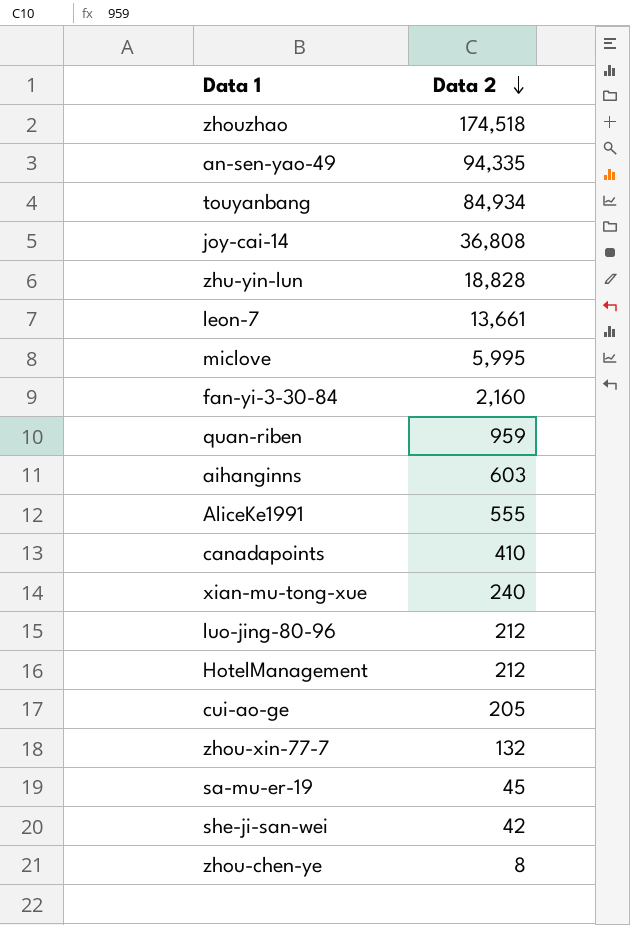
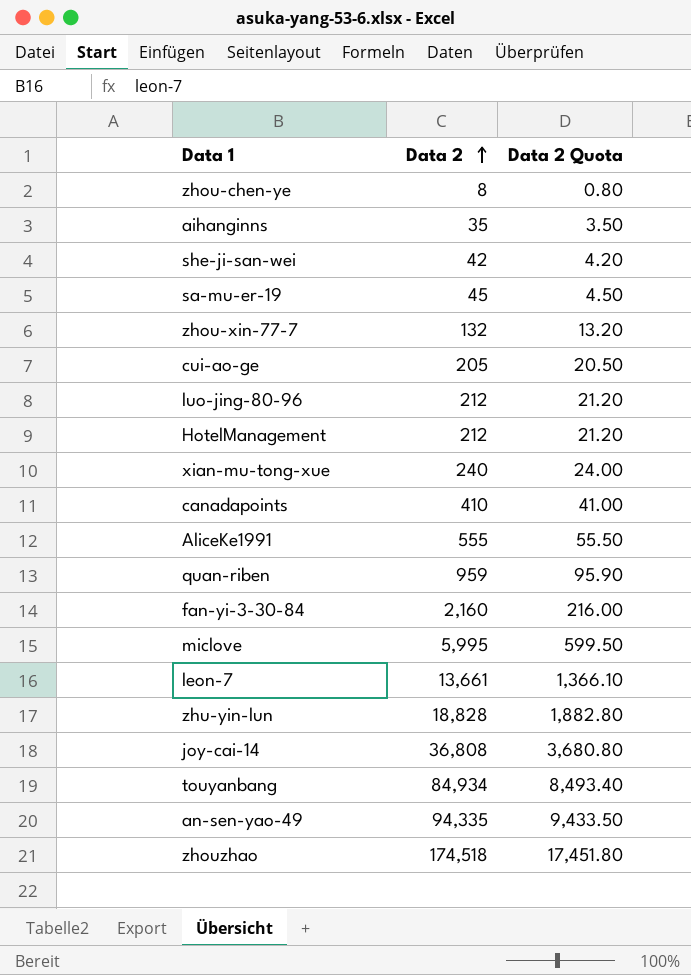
row order: Data 2 descending -> Data 2 ascending
column Data 2 Quota | formula: none -> [Data 2] * 0.1
aihanginns | Data 2: 603 -> 35

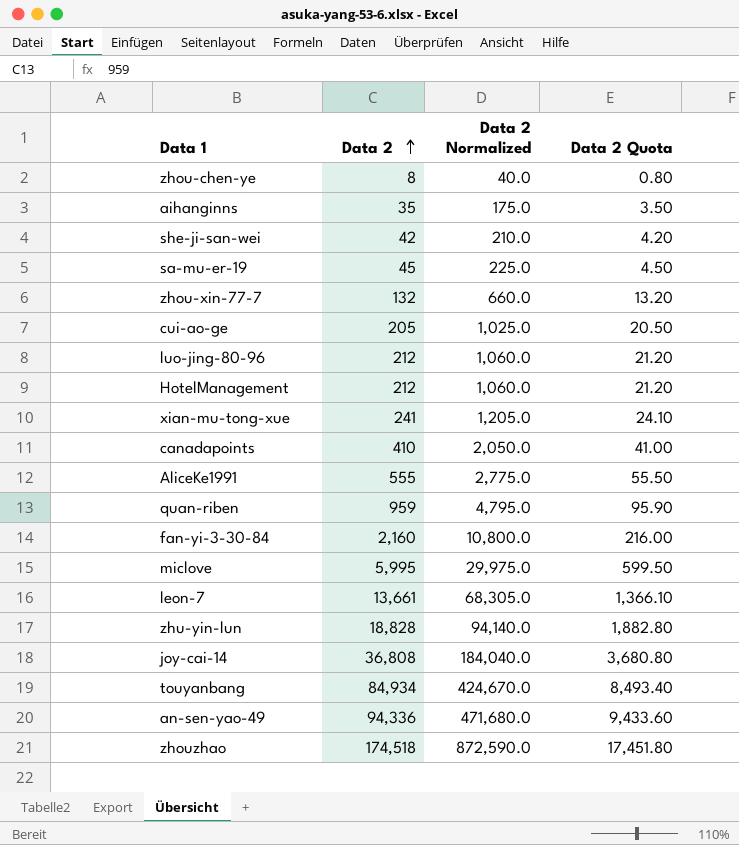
column Data 2 Normalized | formula: none -> [Data 2] * 5
xian-mu-tong-xue | Data 2: 240 -> 241
xian-mu-tong-xue | Data 2 Quota: 24.00 -> 24.10
an-sen-yao-49 | Data 2: 94,335 -> 94,336
an-sen-yao-49 | Data 2 Quota: 9,433.50 -> 9,433.60

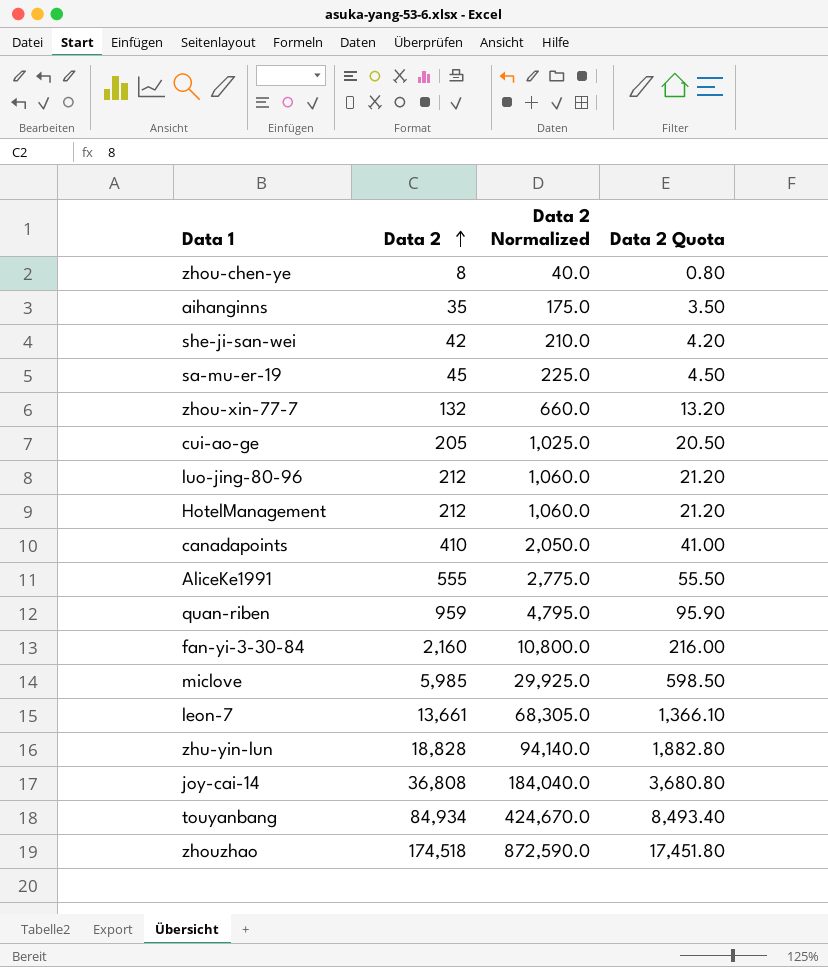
row xian-mu-tong-xue: 241 | 1,205.0 | 24.10 -> none
row an-sen-yao-49: 94,336 | 471,680.0 | 9,433.60 -> none
miclove | Data 2: 5,995 -> 5,985
miclove | Data 2 Normalized: 29,975.0 -> 29,925.0
miclove | Data 2 Quota: 599.50 -> 598.50

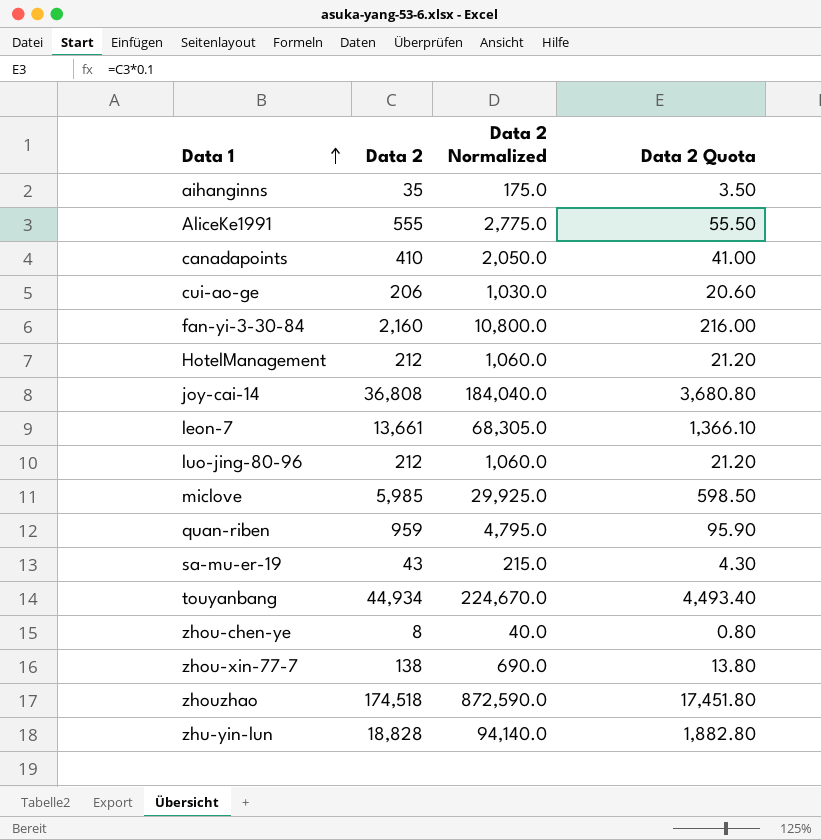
row order: Data 2 ascending -> Data 1 ascending
row she-ji-san-wei: 42 | 210.0 | 4.20 -> none
cui-ao-ge | Data 2: 205 -> 206
cui-ao-ge | Data 2 Normalized: 1,025.0 -> 1,030.0
cui-ao-ge | Data 2 Quota: 20.50 -> 20.60
sa-mu-er-19 | Data 2: 45 -> 43
sa-mu-er-19 | Data 2 Normalized: 225.0 -> 215.0
sa-mu-er-19 | Data 2 Quota: 4.50 -> 4.30
touyanbang | Data 2: 84,934 -> 44,934
touyanbang | Data 2 Normalized: 424,670.0 -> 224,670.0
touyanbang | Data 2 Quota: 8,493.40 -> 4,493.40
zhou-xin-77-7 | Data 2: 132 -> 138
zhou-xin-77-7 | Data 2 Normalized: 660.0 -> 690.0
zhou-xin-77-7 | Data 2 Quota: 13.20 -> 13.80

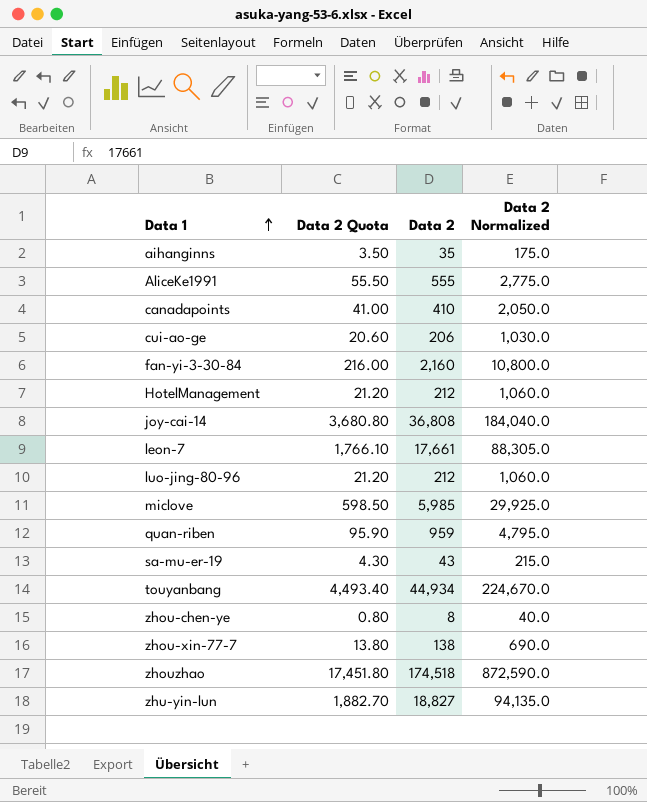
column Data 2 Quota | position: 4 -> 2
leon-7 | Data 2 Quota: 1,366.10 -> 1,766.10
leon-7 | Data 2: 13,661 -> 17,661
leon-7 | Data 2 Normalized: 68,305.0 -> 88,305.0
zhu-yin-lun | Data 2 Quota: 1,882.80 -> 1,882.70
zhu-yin-lun | Data 2: 18,828 -> 18,827
zhu-yin-lun | Data 2 Normalized: 94,140.0 -> 94,135.0

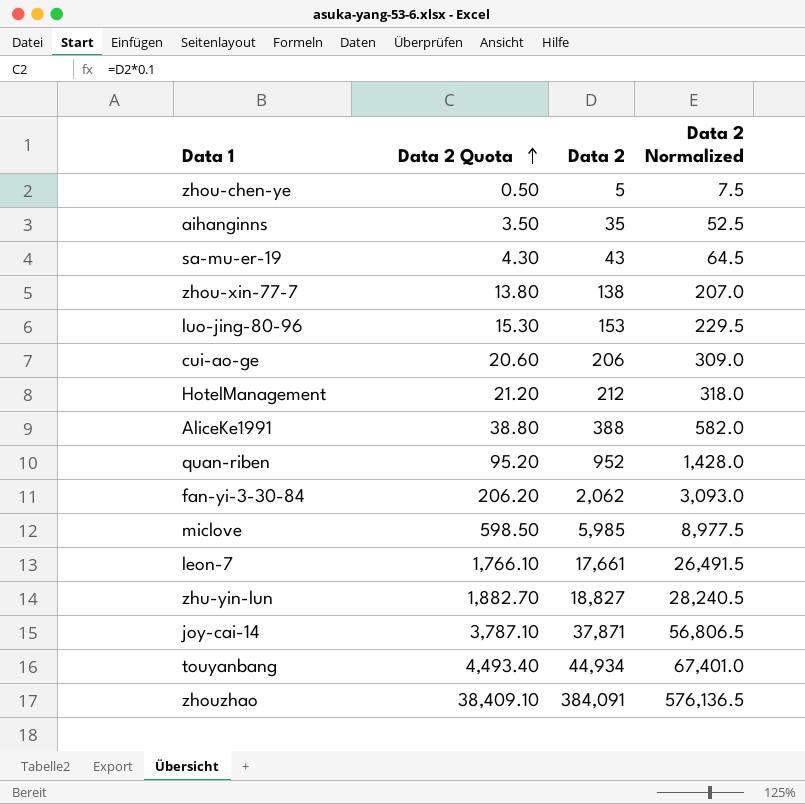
row order: Data 1 ascending -> Data 2 Quota ascending
column Data 2 Normalized | formula: [Data 2] * 5 -> [Data 2] * 1.5
row canadapoints: 41.00 | 410 | 2,050.0 -> none
zhou-chen-ye | Data 2 Quota: 0.80 -> 0.50
zhou-chen-ye | Data 2: 8 -> 5
luo-jing-80-96 | Data 2 Quota: 21.20 -> 15.30
luo-jing-80-96 | Data 2: 212 -> 153
AliceKe1991 | Data 2 Quota: 55.50 -> 38.80
AliceKe1991 | Data 2: 555 -> 388
quan-riben | Data 2 Quota: 95.90 -> 95.20
quan-riben | Data 2: 959 -> 952
fan-yi-3-30-84 | Data 2 Quota: 216.00 -> 206.20
fan-yi-3-30-84 | Data 2: 2,160 -> 2,062
joy-cai-14 | Data 2 Quota: 3,680.80 -> 3,787.10
joy-cai-14 | Data 2: 36,808 -> 37,871
zhouzhao | Data 2 Quota: 17,451.80 -> 38,409.10
zhouzhao | Data 2: 174,518 -> 384,091

